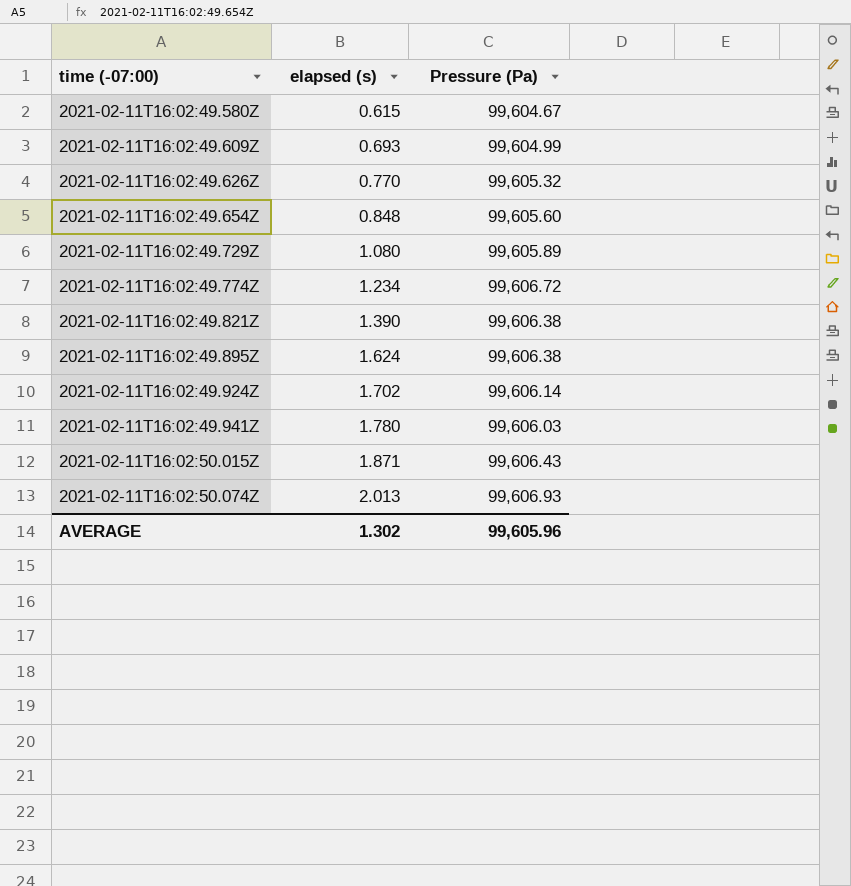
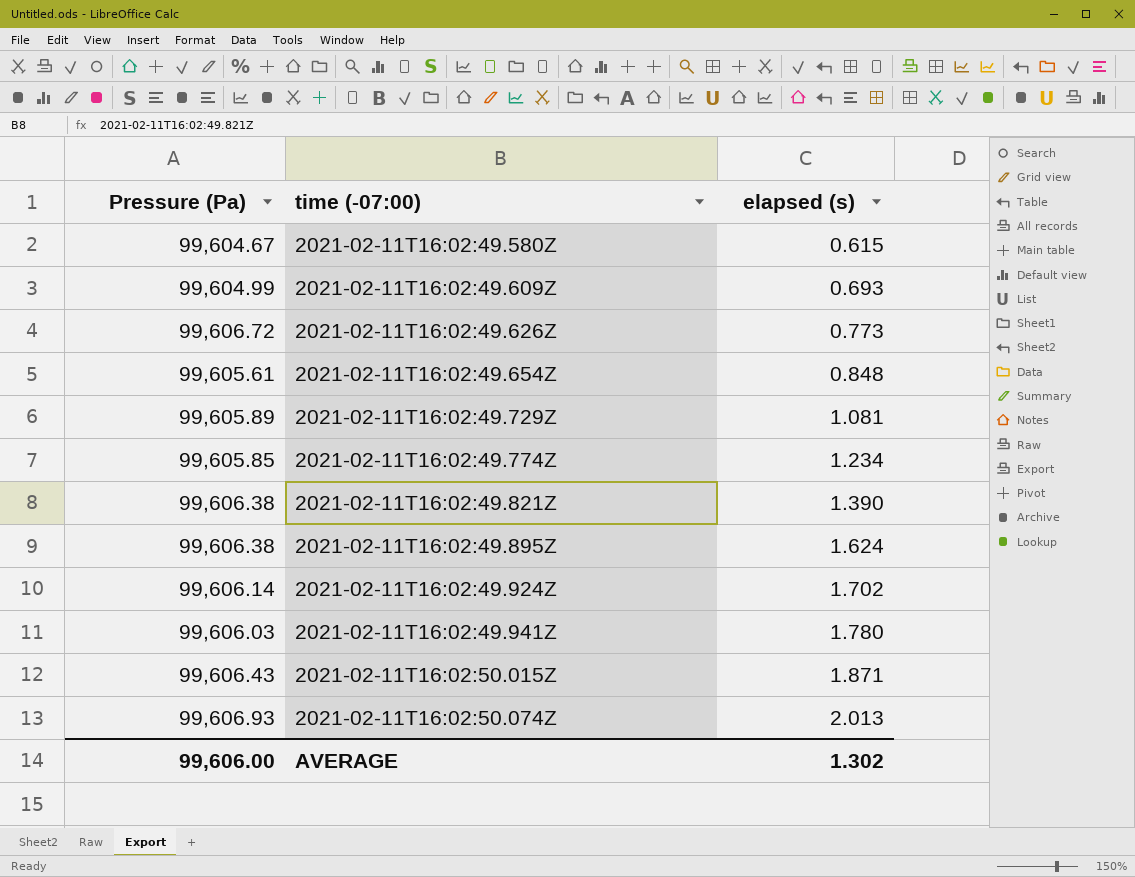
column Pressure (Pa) | position: 3 -> 1
2021-02-11T16:02:49.626Z | Pressure (Pa): 99,605.32 -> 99,606.72
2021-02-11T16:02:49.626Z | elapsed (s): 0.770 -> 0.773
2021-02-11T16:02:49.654Z | Pressure (Pa): 99,605.60 -> 99,605.61
2021-02-11T16:02:49.729Z | elapsed (s): 1.080 -> 1.081
2021-02-11T16:02:49.774Z | Pressure (Pa): 99,606.72 -> 99,605.85
AVERAGE | Pressure (Pa): 99,605.96 -> 99,606.00

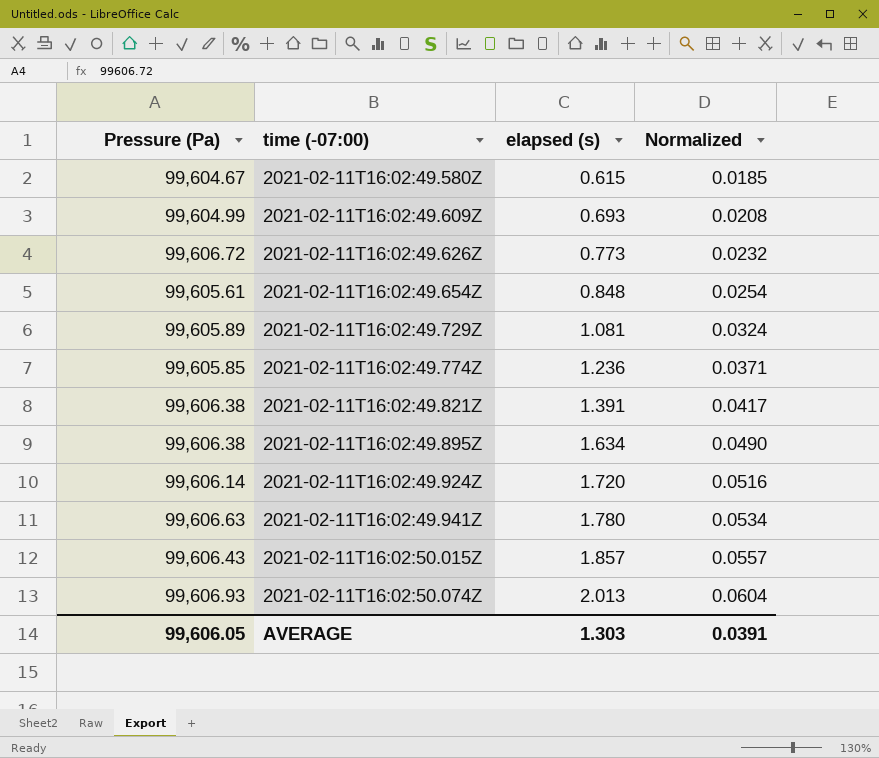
column Normalized | formula: none -> [elapsed (s)] * 0.03
2021-02-11T16:02:49.774Z | elapsed (s): 1.234 -> 1.236
2021-02-11T16:02:49.821Z | elapsed (s): 1.390 -> 1.391
2021-02-11T16:02:49.895Z | elapsed (s): 1.624 -> 1.634
2021-02-11T16:02:49.924Z | elapsed (s): 1.702 -> 1.720
2021-02-11T16:02:49.941Z | Pressure (Pa): 99,606.03 -> 99,606.63
2021-02-11T16:02:50.015Z | elapsed (s): 1.871 -> 1.857
AVERAGE | Pressure (Pa): 99,606.00 -> 99,606.05
AVERAGE | elapsed (s): 1.302 -> 1.303

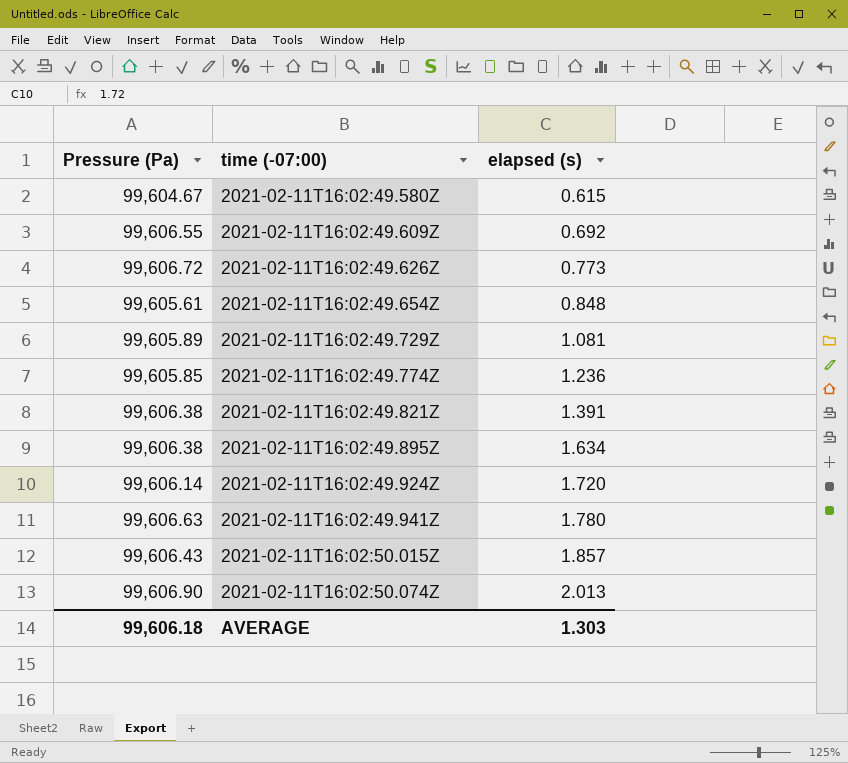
column Normalized | formula: [elapsed (s)] * 0.03 -> none
2021-02-11T16:02:49.609Z | Pressure (Pa): 99,604.99 -> 99,606.55
2021-02-11T16:02:49.609Z | elapsed (s): 0.693 -> 0.692
2021-02-11T16:02:50.074Z | Pressure (Pa): 99,606.93 -> 99,606.90
AVERAGE | Pressure (Pa): 99,606.05 -> 99,606.18

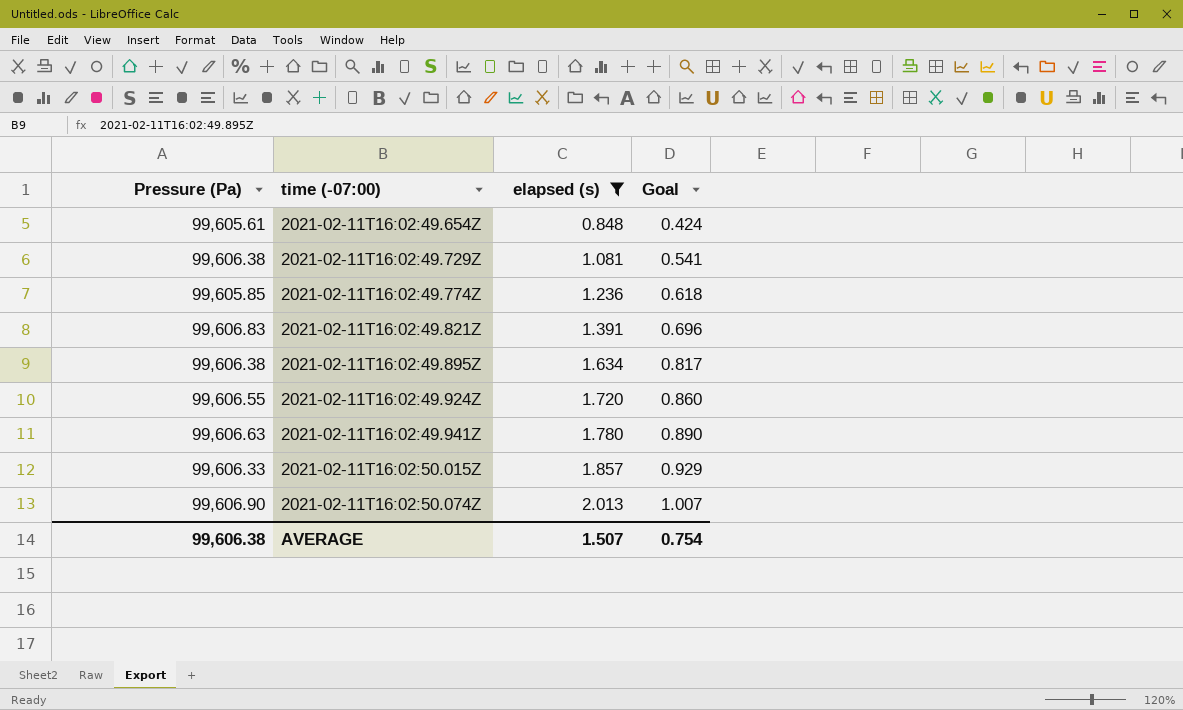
filter: none -> elapsed (s) >= 0.848
column Goal | formula: none -> [elapsed (s)] * 0.5
2021-02-11T16:02:49.729Z | Pressure (Pa): 99,605.89 -> 99,606.38
2021-02-11T16:02:49.821Z | Pressure (Pa): 99,606.38 -> 99,606.83
2021-02-11T16:02:49.924Z | Pressure (Pa): 99,606.14 -> 99,606.55
2021-02-11T16:02:50.015Z | Pressure (Pa): 99,606.43 -> 99,606.33
AVERAGE | Pressure (Pa): 99,606.18 -> 99,606.38
AVERAGE | elapsed (s): 1.303 -> 1.507

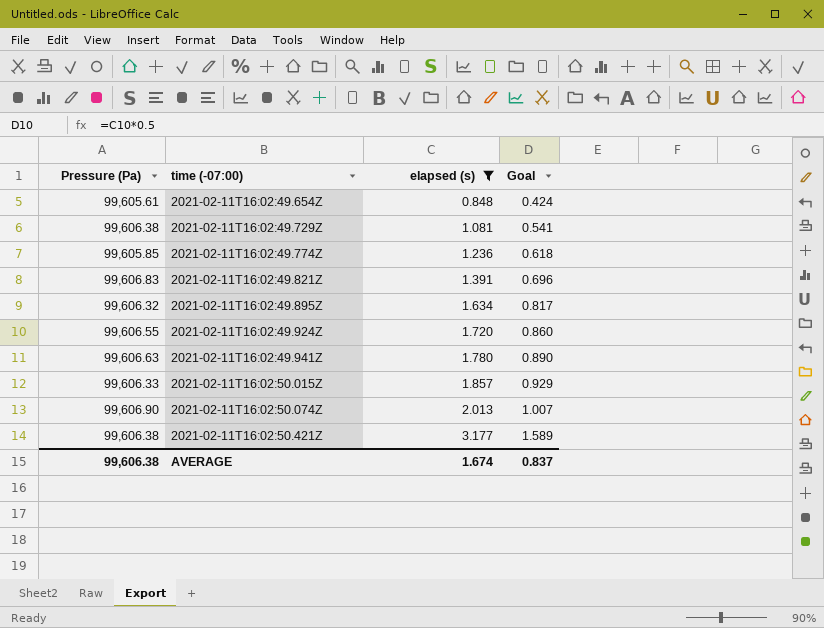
2021-02-11T16:02:49.895Z | Pressure (Pa): 99,606.38 -> 99,606.32
row 2021-02-11T16:02:50.421Z: none -> 99,606.38 | 3.177 | 1.589
AVERAGE | elapsed (s): 1.507 -> 1.674
AVERAGE | Goal: 0.754 -> 0.837

